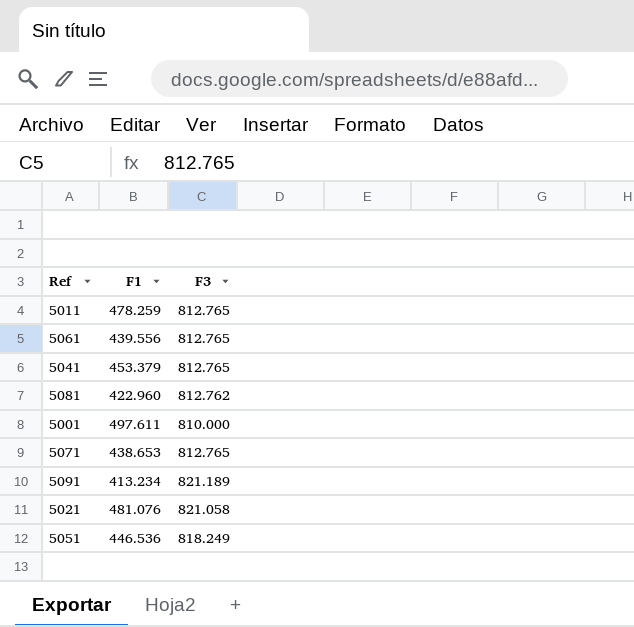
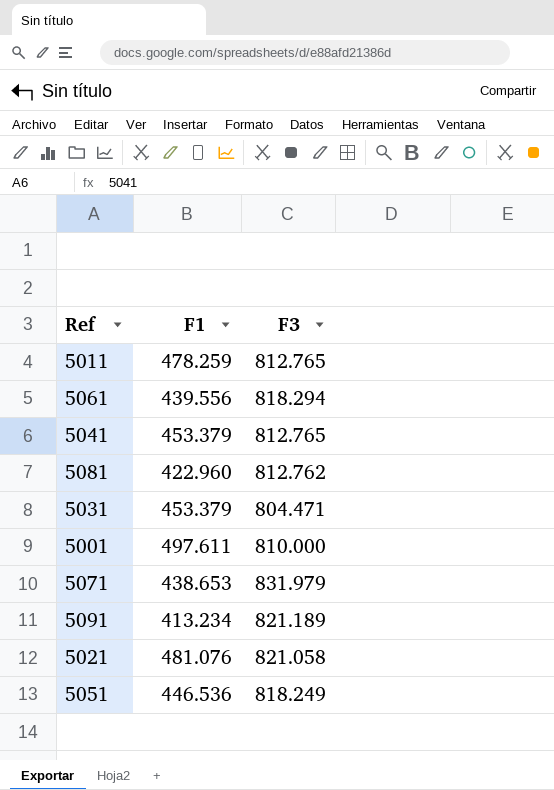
5061 | F3: 812.765 -> 818.294
row 5031: none -> 453.379 | 804.471
5071 | F3: 812.765 -> 831.979

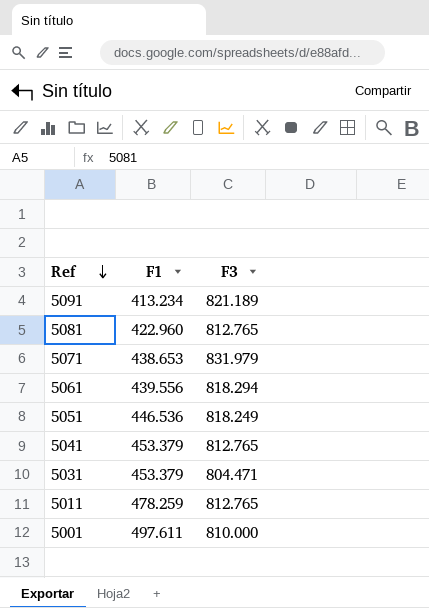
row order: none -> Ref descending
row 5021: 481.076 | 821.058 -> none
5081 | F3: 812.762 -> 812.765

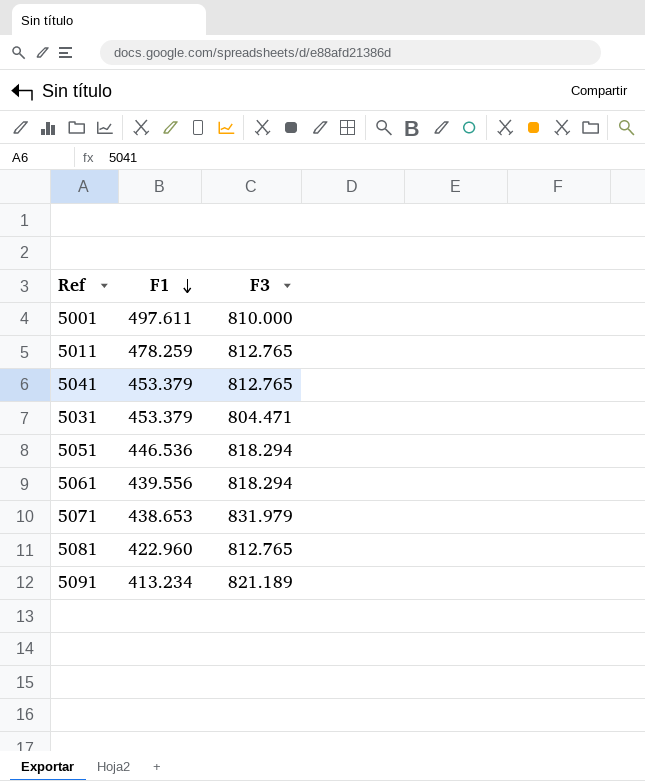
row order: Ref descending -> F1 descending
5051 | F3: 818.249 -> 818.294

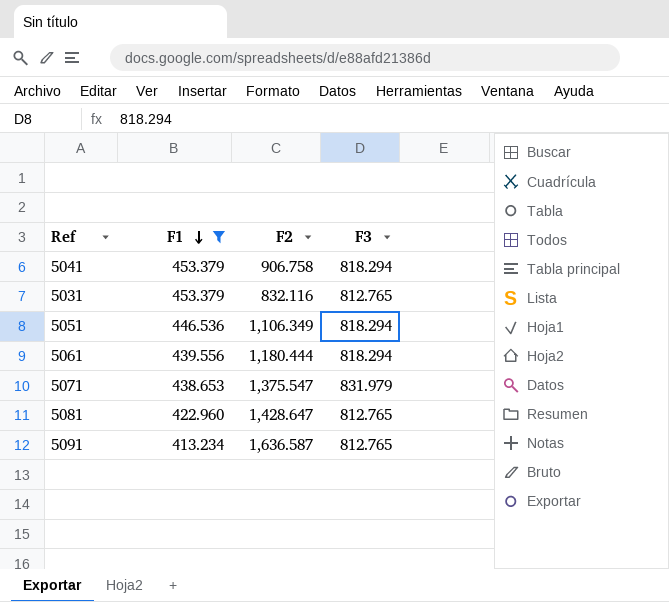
filter: none -> F1 <= 453.379
column F2 | position: none -> 3
5041 | F3: 812.765 -> 818.294
5031 | F3: 804.471 -> 812.765
5091 | F3: 821.189 -> 812.765

